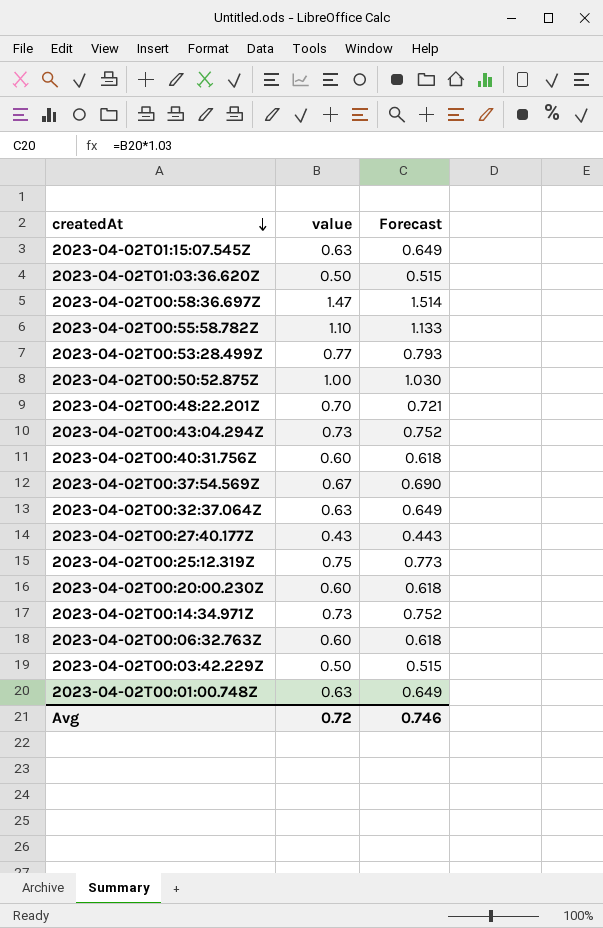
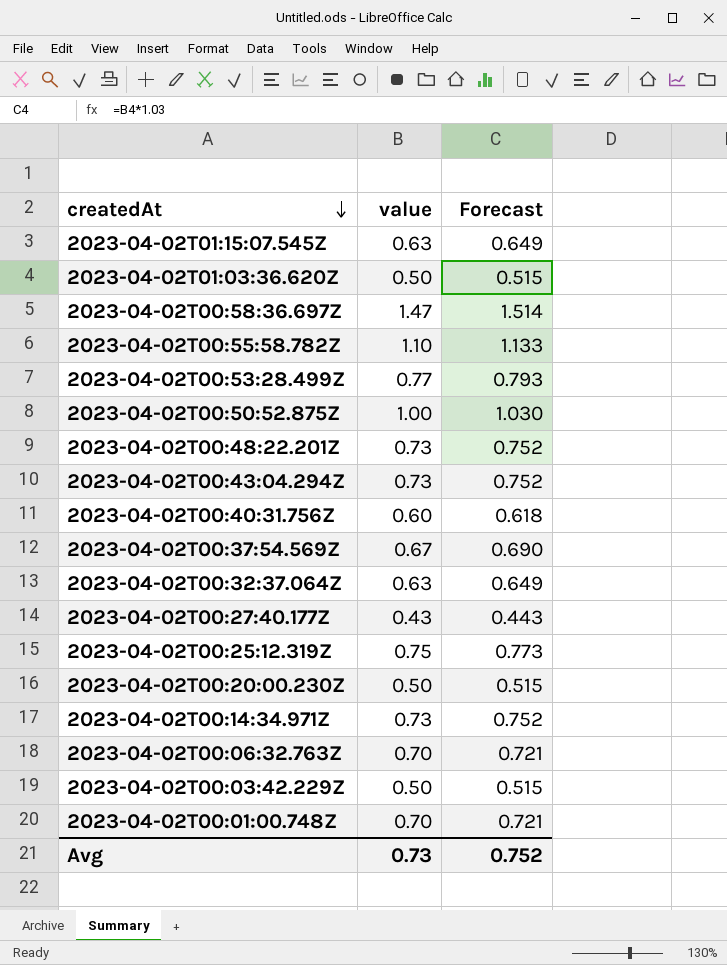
2023-04-02T00:48:22.201Z | value: 0.70 -> 0.73
2023-04-02T00:48:22.201Z | Forecast: 0.721 -> 0.752
2023-04-02T00:20:00.230Z | value: 0.60 -> 0.50
2023-04-02T00:20:00.230Z | Forecast: 0.618 -> 0.515
2023-04-02T00:06:32.763Z | value: 0.60 -> 0.70
2023-04-02T00:06:32.763Z | Forecast: 0.618 -> 0.721
2023-04-02T00:01:00.748Z | value: 0.63 -> 0.70
2023-04-02T00:01:00.748Z | Forecast: 0.649 -> 0.721
Avg | value: 0.72 -> 0.73
Avg | Forecast: 0.746 -> 0.752

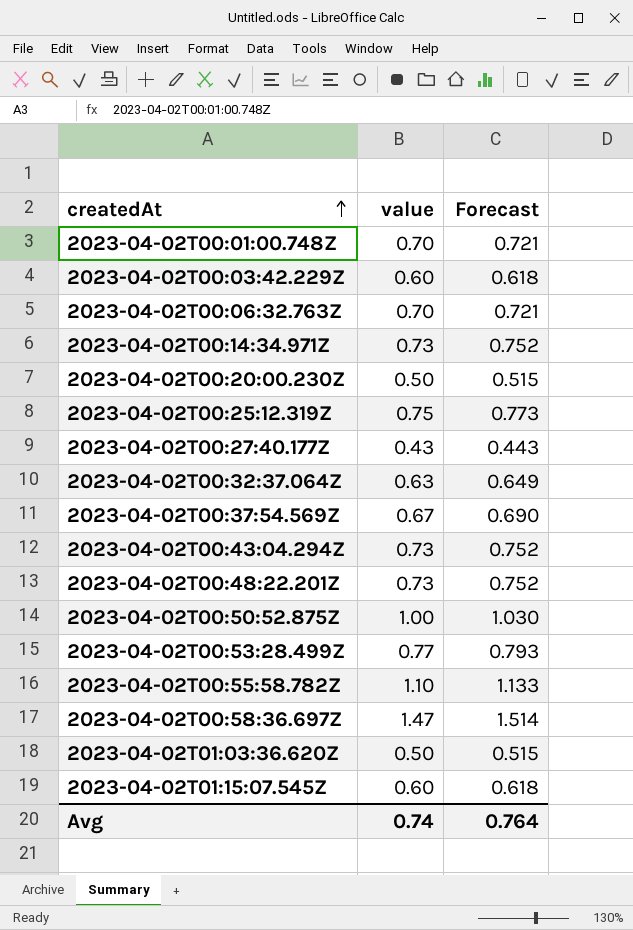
row order: createdAt descending -> createdAt ascending
row 2023-04-02T00:40:31.756Z: 0.60 | 0.618 -> none
2023-04-02T00:03:42.229Z | value: 0.50 -> 0.60
2023-04-02T00:03:42.229Z | Forecast: 0.515 -> 0.618
2023-04-02T01:15:07.545Z | value: 0.63 -> 0.60
2023-04-02T01:15:07.545Z | Forecast: 0.649 -> 0.618
Avg | value: 0.73 -> 0.74
Avg | Forecast: 0.752 -> 0.764

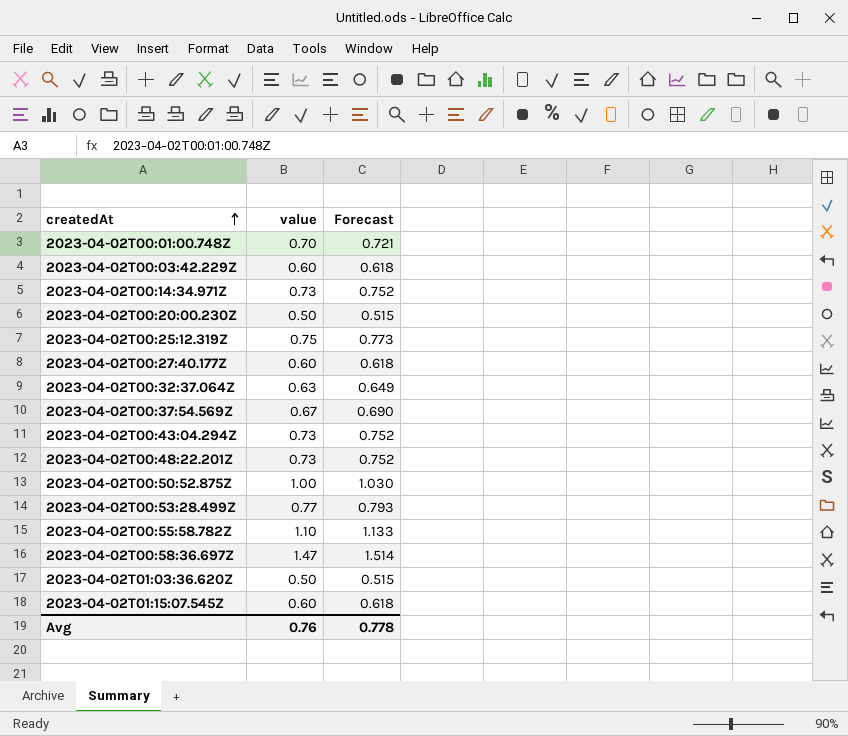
row 2023-04-02T00:06:32.763Z: 0.70 | 0.721 -> none
2023-04-02T00:27:40.177Z | value: 0.43 -> 0.60
2023-04-02T00:27:40.177Z | Forecast: 0.443 -> 0.618
Avg | value: 0.74 -> 0.76
Avg | Forecast: 0.764 -> 0.778

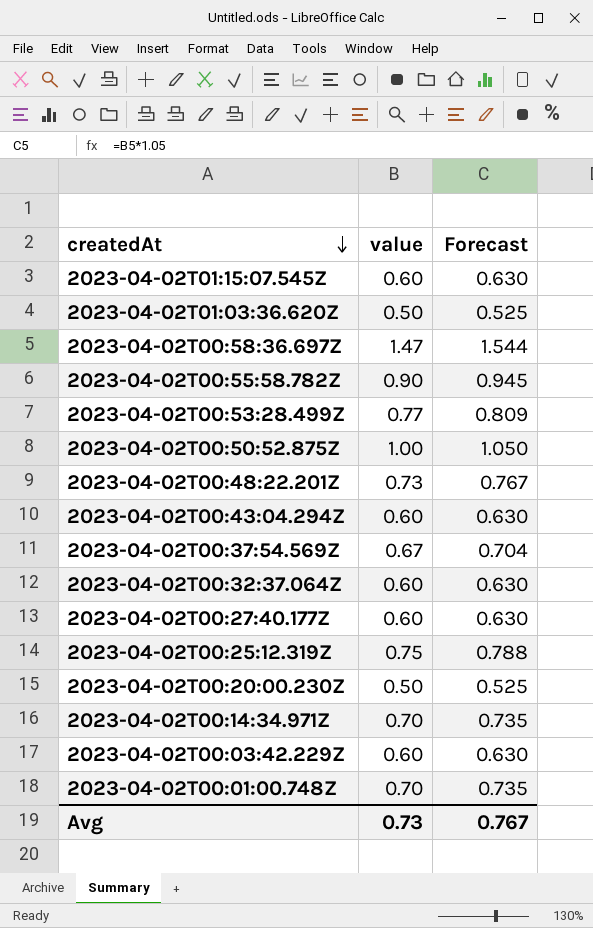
row order: createdAt ascending -> createdAt descending
column Forecast | formula: [value] * 1.03 -> [value] * 1.05
2023-04-02T00:55:58.782Z | value: 1.10 -> 0.90
2023-04-02T00:43:04.294Z | value: 0.73 -> 0.60
2023-04-02T00:32:37.064Z | value: 0.63 -> 0.60
2023-04-02T00:14:34.971Z | value: 0.73 -> 0.70
Avg | value: 0.76 -> 0.73
Avg | Forecast: 0.778 -> 0.767

